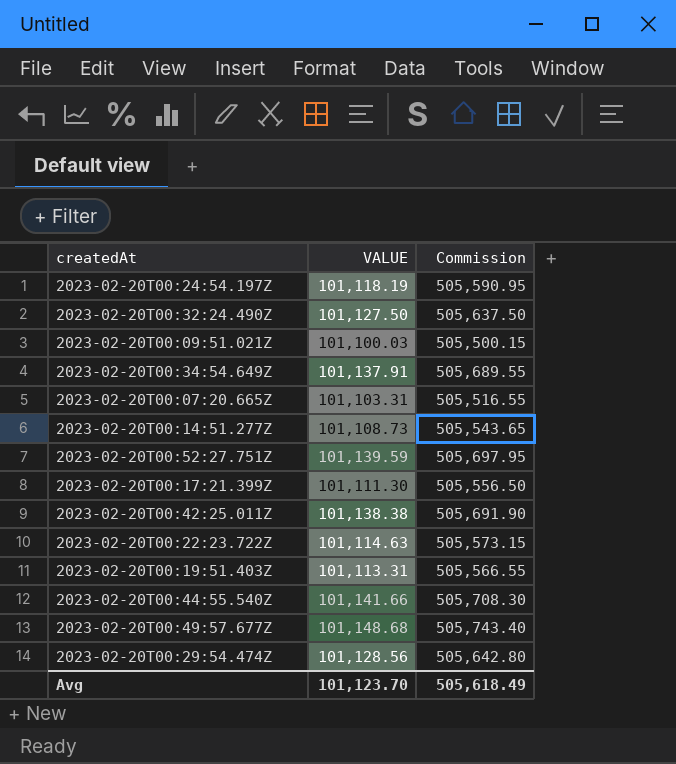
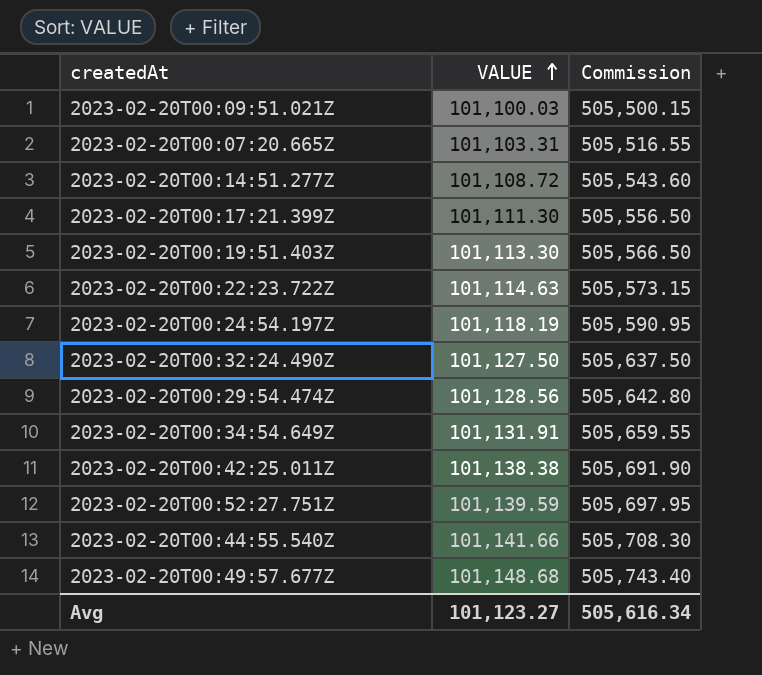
row order: none -> VALUE ascending
2023-02-20T00:14:51.277Z | VALUE: 101,108.73 -> 101,108.72
2023-02-20T00:14:51.277Z | Commission: 505,543.65 -> 505,543.60
2023-02-20T00:19:51.403Z | VALUE: 101,113.31 -> 101,113.30
2023-02-20T00:19:51.403Z | Commission: 505,566.55 -> 505,566.50
2023-02-20T00:34:54.649Z | VALUE: 101,137.91 -> 101,131.91
2023-02-20T00:34:54.649Z | Commission: 505,689.55 -> 505,659.55
Avg | VALUE: 101,123.70 -> 101,123.27
Avg | Commission: 505,618.49 -> 505,616.34

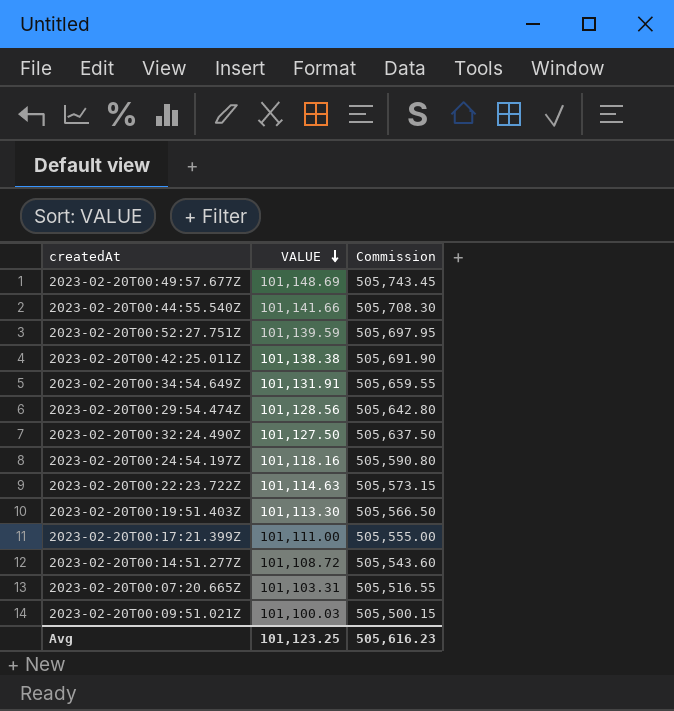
row order: VALUE ascending -> VALUE descending
2023-02-20T00:49:57.677Z | VALUE: 101,148.68 -> 101,148.69
2023-02-20T00:49:57.677Z | Commission: 505,743.40 -> 505,743.45
2023-02-20T00:24:54.197Z | VALUE: 101,118.19 -> 101,118.16
2023-02-20T00:24:54.197Z | Commission: 505,590.95 -> 505,590.80
2023-02-20T00:17:21.399Z | VALUE: 101,111.30 -> 101,111.00
2023-02-20T00:17:21.399Z | Commission: 505,556.50 -> 505,555.00
Avg | VALUE: 101,123.27 -> 101,123.25
Avg | Commission: 505,616.34 -> 505,616.23

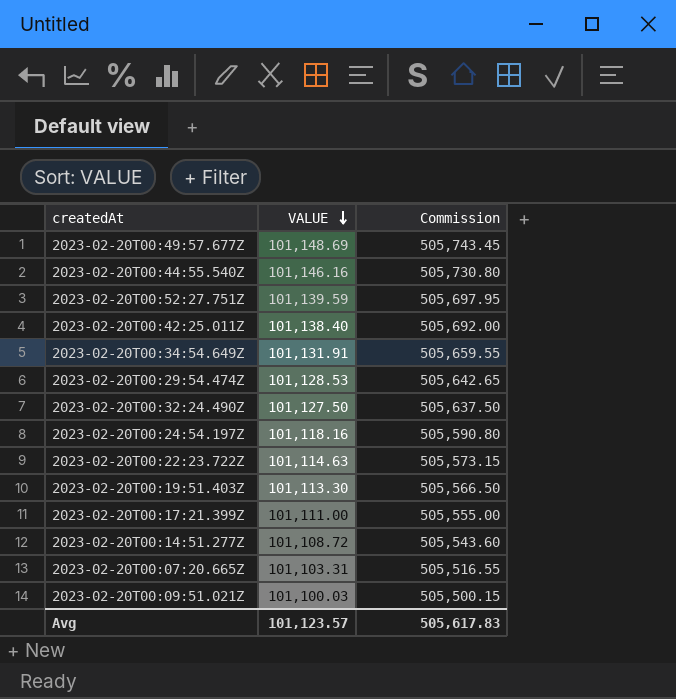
2023-02-20T00:44:55.540Z | VALUE: 101,141.66 -> 101,146.16
2023-02-20T00:44:55.540Z | Commission: 505,708.30 -> 505,730.80
2023-02-20T00:42:25.011Z | VALUE: 101,138.38 -> 101,138.40
2023-02-20T00:42:25.011Z | Commission: 505,691.90 -> 505,692.00
2023-02-20T00:29:54.474Z | VALUE: 101,128.56 -> 101,128.53
2023-02-20T00:29:54.474Z | Commission: 505,642.80 -> 505,642.65
Avg | VALUE: 101,123.25 -> 101,123.57
Avg | Commission: 505,616.23 -> 505,617.83

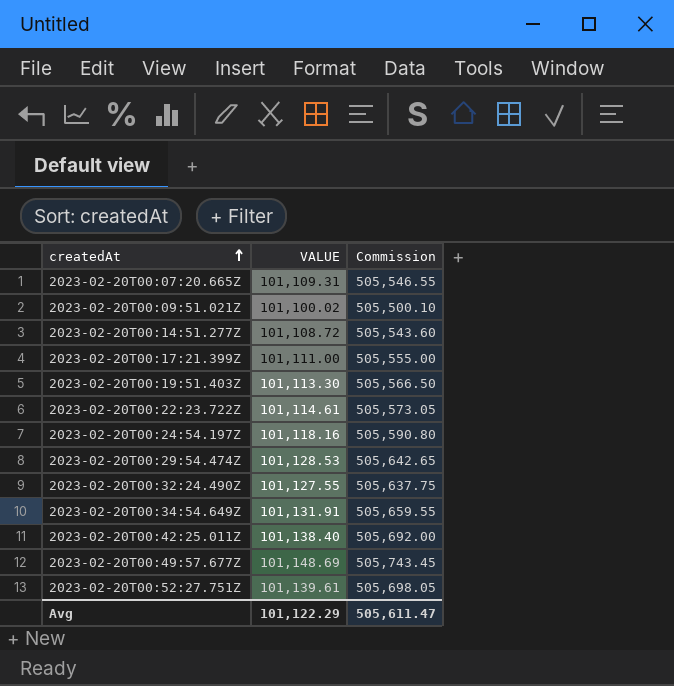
row order: VALUE descending -> createdAt ascending
row 2023-02-20T00:44:55.540Z: 101,146.16 | 505,730.80 -> none
2023-02-20T00:07:20.665Z | VALUE: 101,103.31 -> 101,109.31
2023-02-20T00:07:20.665Z | Commission: 505,516.55 -> 505,546.55
2023-02-20T00:09:51.021Z | VALUE: 101,100.03 -> 101,100.02
2023-02-20T00:09:51.021Z | Commission: 505,500.15 -> 505,500.10
2023-02-20T00:22:23.722Z | VALUE: 101,114.63 -> 101,114.61
2023-02-20T00:22:23.722Z | Commission: 505,573.15 -> 505,573.05
2023-02-20T00:32:24.490Z | VALUE: 101,127.50 -> 101,127.55
2023-02-20T00:32:24.490Z | Commission: 505,637.50 -> 505,637.75
2023-02-20T00:52:27.751Z | VALUE: 101,139.59 -> 101,139.61
2023-02-20T00:52:27.751Z | Commission: 505,697.95 -> 505,698.05
Avg | VALUE: 101,123.57 -> 101,122.29
Avg | Commission: 505,617.83 -> 505,611.47

